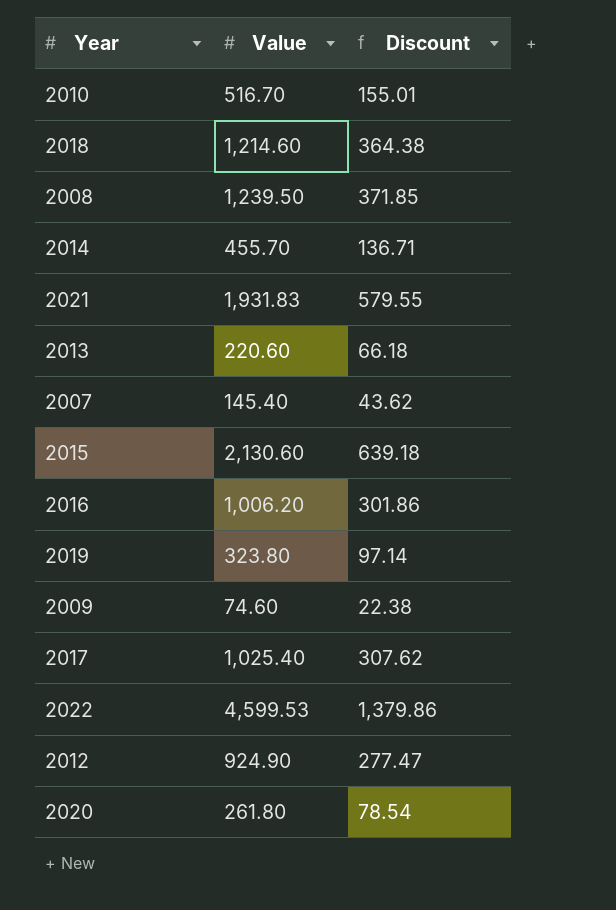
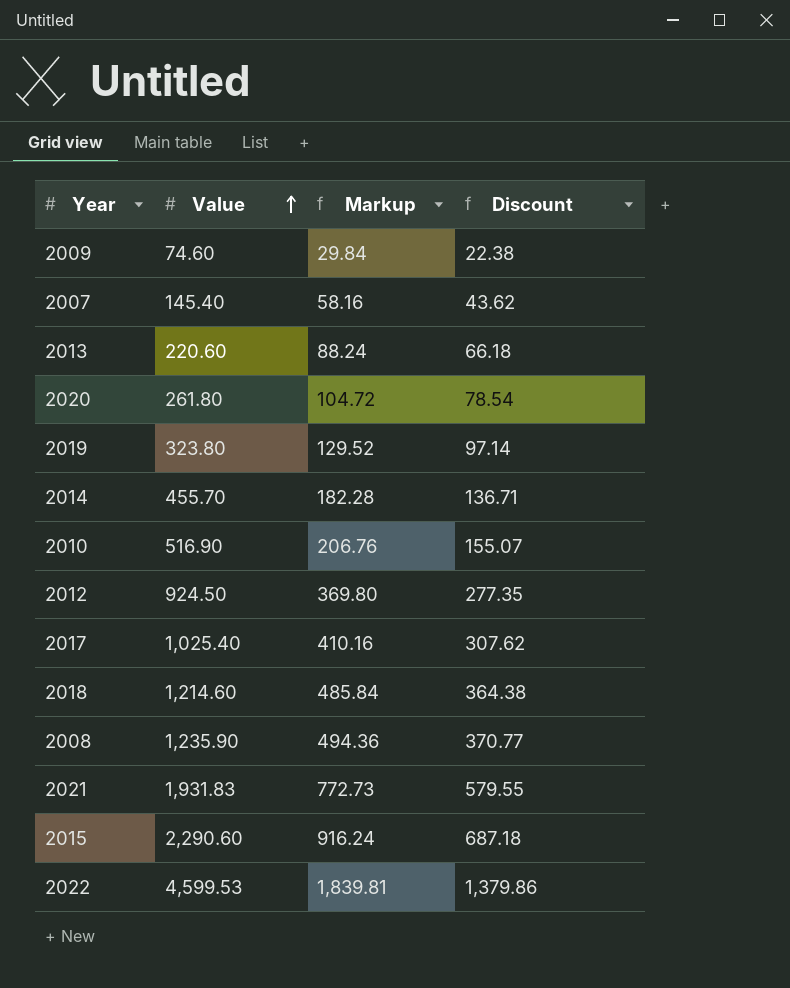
row order: none -> Value ascending
column Markup | formula: none -> [Value] * 0.4
row 2016: 1,006.20 | 301.86 -> none
2010 | Value: 516.70 -> 516.90
2010 | Discount: 155.01 -> 155.07
2012 | Value: 924.90 -> 924.50
2012 | Discount: 277.47 -> 277.35
2008 | Value: 1,239.50 -> 1,235.90
2008 | Discount: 371.85 -> 370.77
2015 | Value: 2,130.60 -> 2,290.60
2015 | Discount: 639.18 -> 687.18

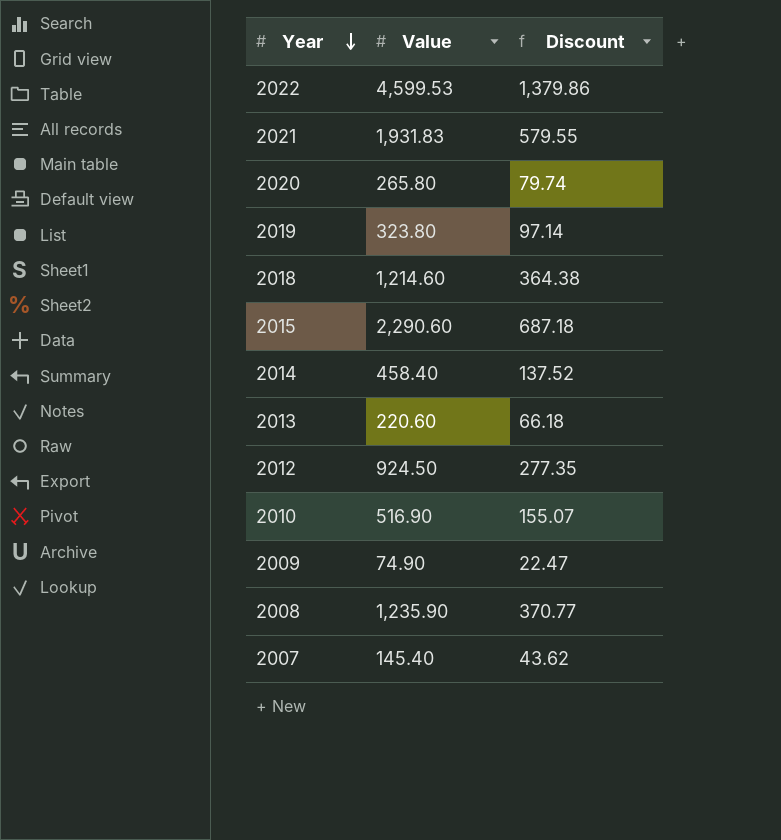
row order: Value ascending -> Year descending
column Markup | formula: [Value] * 0.4 -> none
row 2017: 1,025.40 | 410.16 | 307.62 -> none
2020 | Value: 261.80 -> 265.80
2020 | Discount: 78.54 -> 79.74
2014 | Value: 455.70 -> 458.40
2014 | Discount: 136.71 -> 137.52
2009 | Value: 74.60 -> 74.90
2009 | Discount: 22.38 -> 22.47

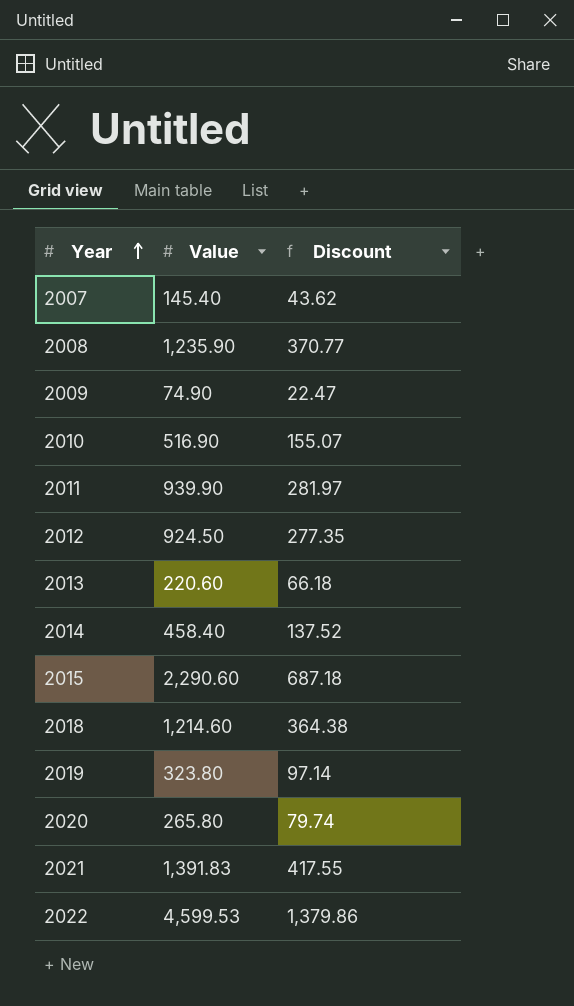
row order: Year descending -> Year ascending
row 2011: none -> 939.90 | 281.97
2021 | Value: 1,931.83 -> 1,391.83
2021 | Discount: 579.55 -> 417.55

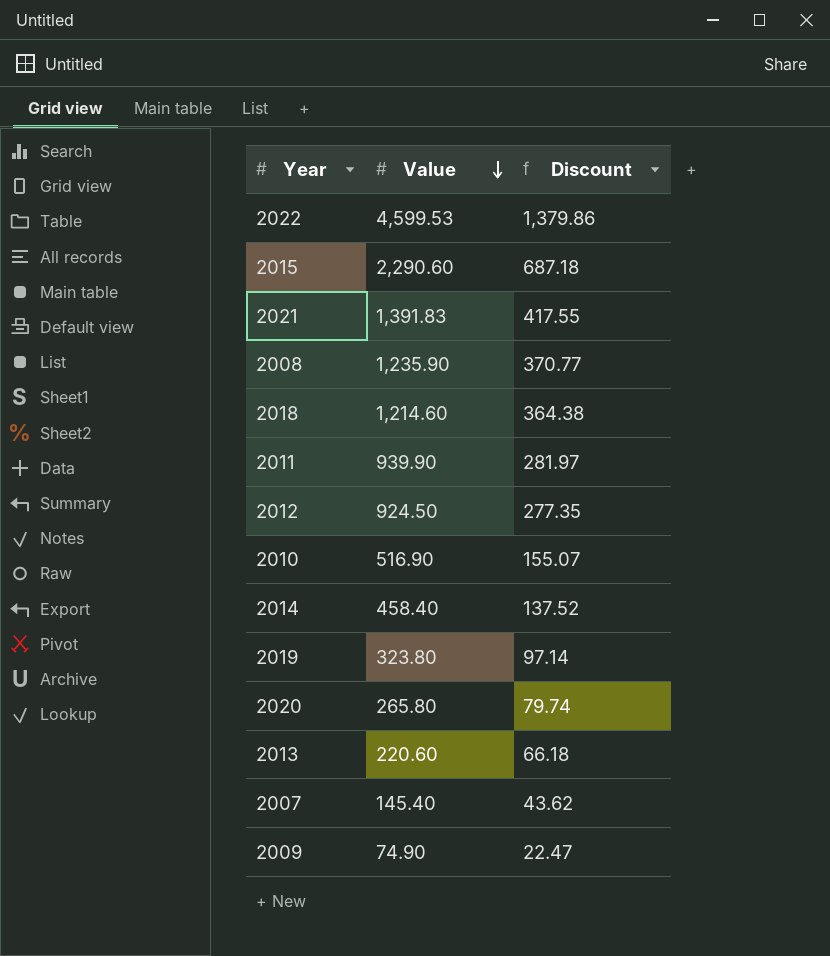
row order: Year ascending -> Value descending

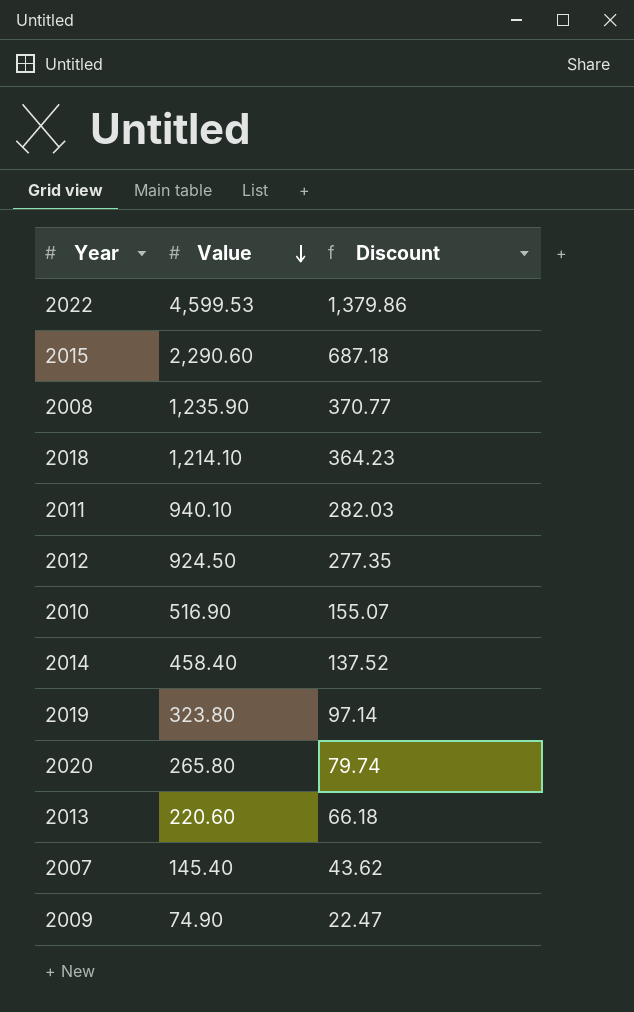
row 2021: 1,391.83 | 417.55 -> none
2018 | Value: 1,214.60 -> 1,214.10
2018 | Discount: 364.38 -> 364.23
2011 | Value: 939.90 -> 940.10
2011 | Discount: 281.97 -> 282.03

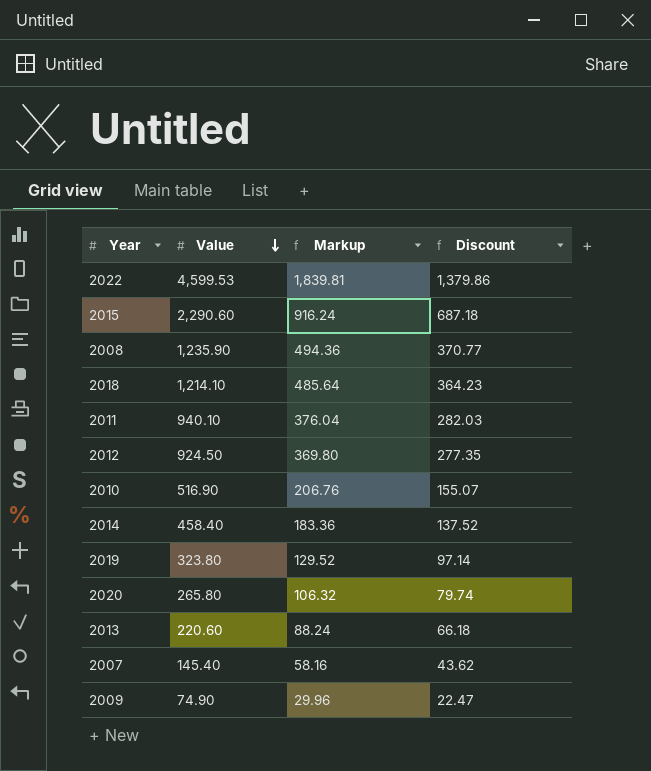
column Markup | formula: none -> [Value] * 0.4

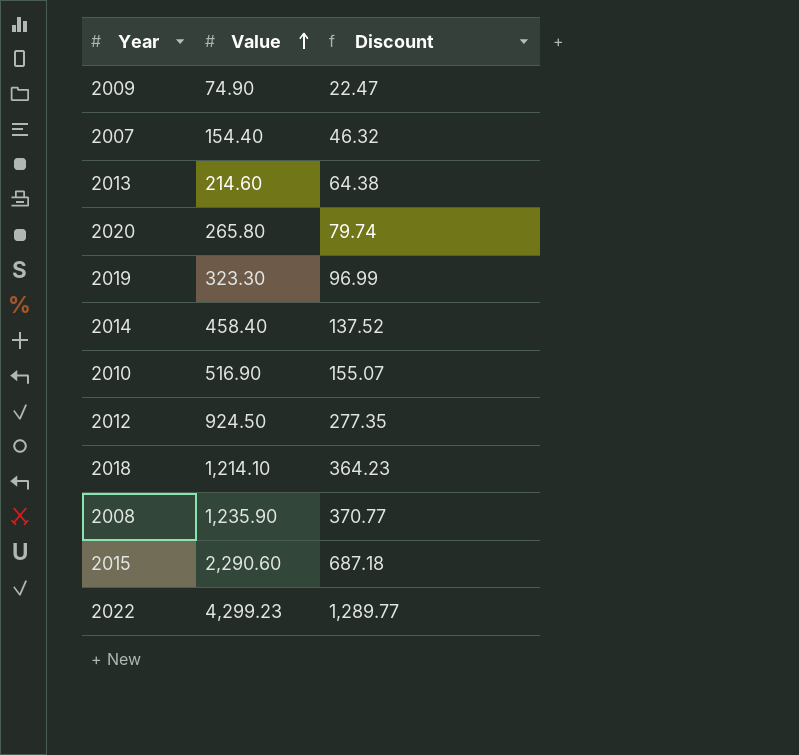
row order: Value descending -> Value ascending
column Markup | formula: [Value] * 0.4 -> none
row 2011: 940.10 | 376.04 | 282.03 -> none
2007 | Value: 145.40 -> 154.40
2007 | Discount: 43.62 -> 46.32
2013 | Value: 220.60 -> 214.60
2013 | Discount: 66.18 -> 64.38
2019 | Value: 323.80 -> 323.30
2019 | Discount: 97.14 -> 96.99
2022 | Value: 4,599.53 -> 4,299.23
2022 | Discount: 1,379.86 -> 1,289.77

